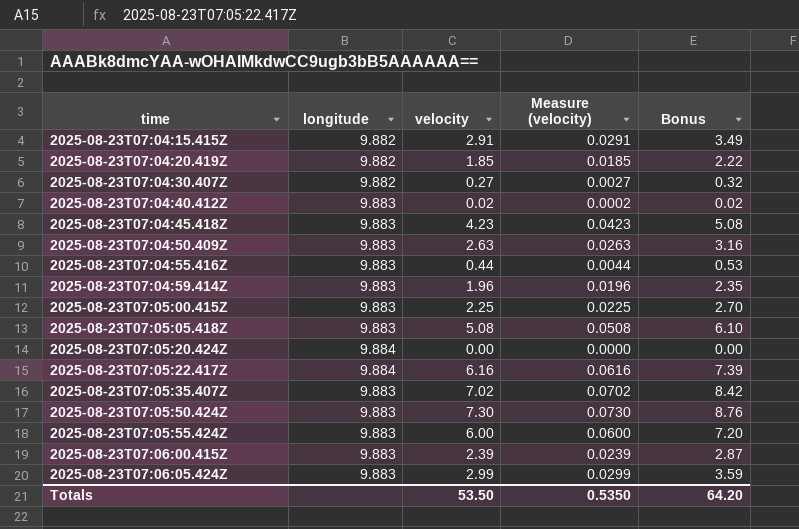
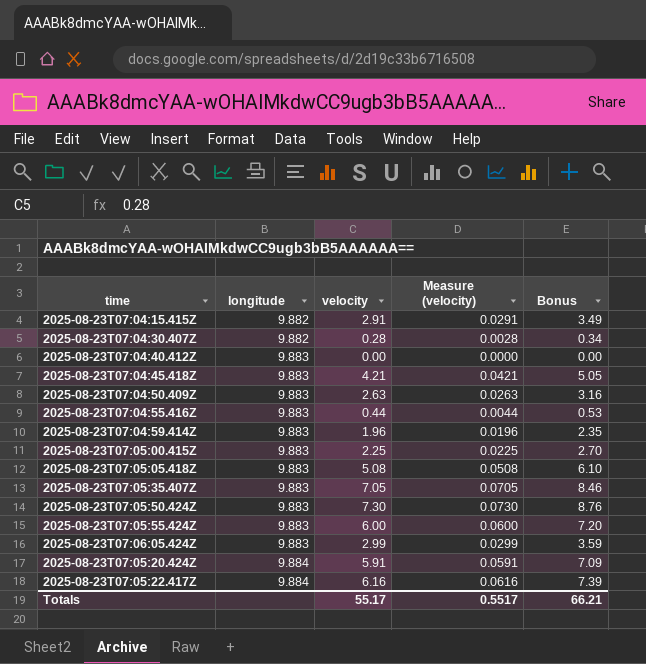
row order: time ascending -> longitude ascending
row 2025-08-23T07:04:20.419Z: 9.882 | 1.85 | 0.0185 | 2.22 -> none
row 2025-08-23T07:06:00.415Z: 9.883 | 2.39 | 0.0239 | 2.87 -> none
2025-08-23T07:04:30.407Z | velocity: 0.27 -> 0.28
2025-08-23T07:04:30.407Z | Measure (velocity): 0.0027 -> 0.0028
2025-08-23T07:04:30.407Z | Bonus: 0.32 -> 0.34
2025-08-23T07:04:40.412Z | velocity: 0.02 -> 0.00
2025-08-23T07:04:40.412Z | Measure (velocity): 0.0002 -> 0.0000
2025-08-23T07:04:40.412Z | Bonus: 0.02 -> 0.00
2025-08-23T07:04:45.418Z | velocity: 4.23 -> 4.21
2025-08-23T07:04:45.418Z | Measure (velocity): 0.0423 -> 0.0421
2025-08-23T07:04:45.418Z | Bonus: 5.08 -> 5.05
2025-08-23T07:05:35.407Z | velocity: 7.02 -> 7.05
2025-08-23T07:05:35.407Z | Measure (velocity): 0.0702 -> 0.0705
2025-08-23T07:05:35.407Z | Bonus: 8.42 -> 8.46
2025-08-23T07:05:20.424Z | velocity: 0.00 -> 5.91
2025-08-23T07:05:20.424Z | Measure (velocity): 0.0000 -> 0.0591
2025-08-23T07:05:20.424Z | Bonus: 0.00 -> 7.09
Totals | velocity: 53.50 -> 55.17
Totals | Measure (velocity): 0.5350 -> 0.5517
Totals | Bonus: 64.20 -> 66.21

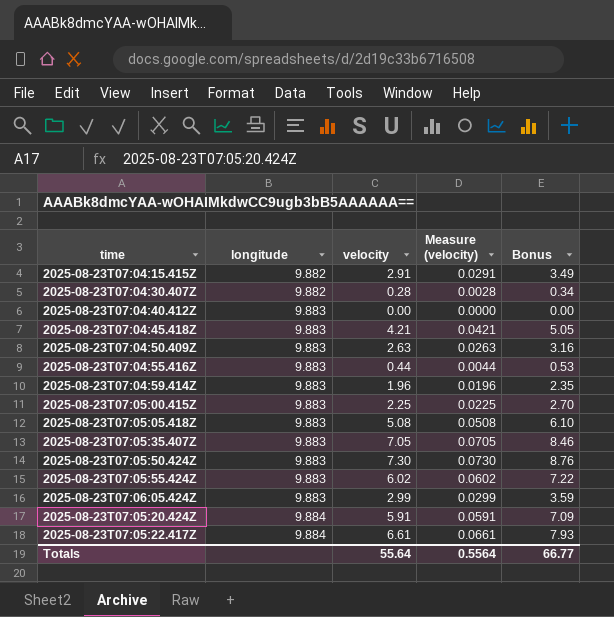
2025-08-23T07:05:55.424Z | velocity: 6.00 -> 6.02
2025-08-23T07:05:55.424Z | Measure (velocity): 0.0600 -> 0.0602
2025-08-23T07:05:55.424Z | Bonus: 7.20 -> 7.22
2025-08-23T07:05:22.417Z | velocity: 6.16 -> 6.61
2025-08-23T07:05:22.417Z | Measure (velocity): 0.0616 -> 0.0661
2025-08-23T07:05:22.417Z | Bonus: 7.39 -> 7.93
Totals | velocity: 55.17 -> 55.64
Totals | Measure (velocity): 0.5517 -> 0.5564
Totals | Bonus: 66.21 -> 66.77

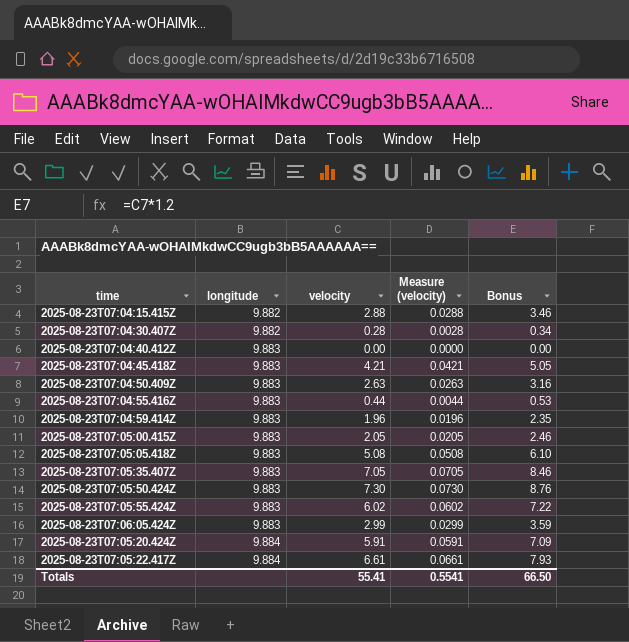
2025-08-23T07:04:15.415Z | velocity: 2.91 -> 2.88
2025-08-23T07:04:15.415Z | Measure (velocity): 0.0291 -> 0.0288
2025-08-23T07:04:15.415Z | Bonus: 3.49 -> 3.46
2025-08-23T07:05:00.415Z | velocity: 2.25 -> 2.05
2025-08-23T07:05:00.415Z | Measure (velocity): 0.0225 -> 0.0205
2025-08-23T07:05:00.415Z | Bonus: 2.70 -> 2.46
Totals | velocity: 55.64 -> 55.41
Totals | Measure (velocity): 0.5564 -> 0.5541
Totals | Bonus: 66.77 -> 66.50

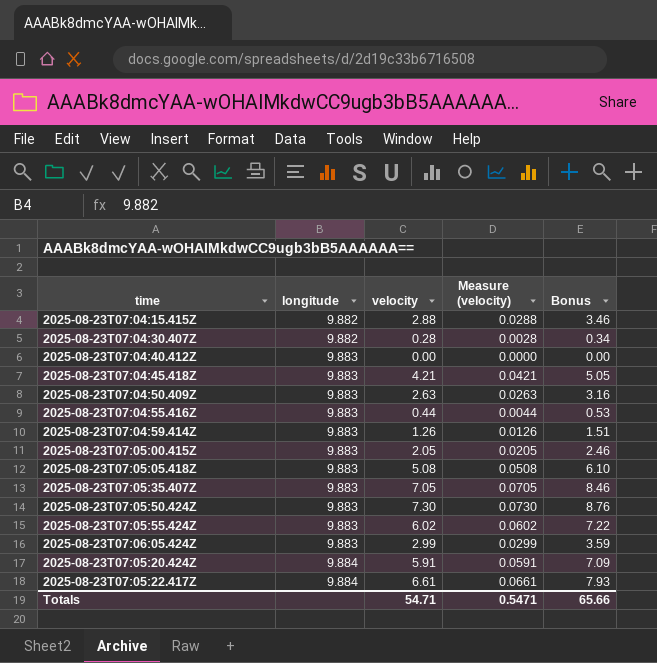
2025-08-23T07:04:59.414Z | velocity: 1.96 -> 1.26
2025-08-23T07:04:59.414Z | Measure (velocity): 0.0196 -> 0.0126
2025-08-23T07:04:59.414Z | Bonus: 2.35 -> 1.51
Totals | velocity: 55.41 -> 54.71
Totals | Measure (velocity): 0.5541 -> 0.5471
Totals | Bonus: 66.50 -> 65.66

